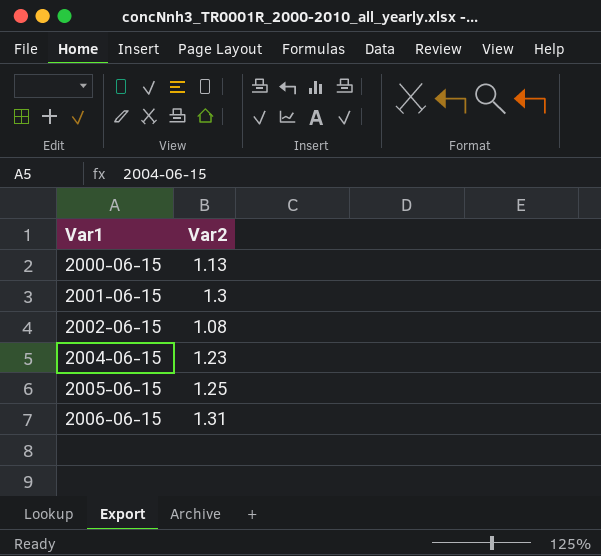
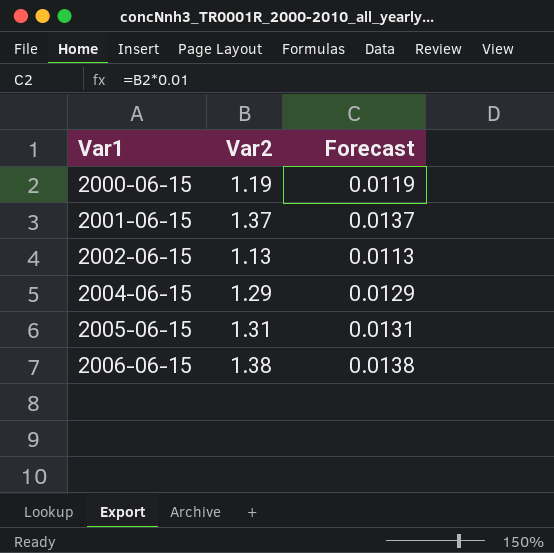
column Forecast | formula: none -> [Var2] * 0.01
2000-06-15 | Var2: 1.13 -> 1.19
2001-06-15 | Var2: 1.3 -> 1.37
2002-06-15 | Var2: 1.08 -> 1.13
2004-06-15 | Var2: 1.23 -> 1.29
2005-06-15 | Var2: 1.25 -> 1.31
2006-06-15 | Var2: 1.31 -> 1.38

